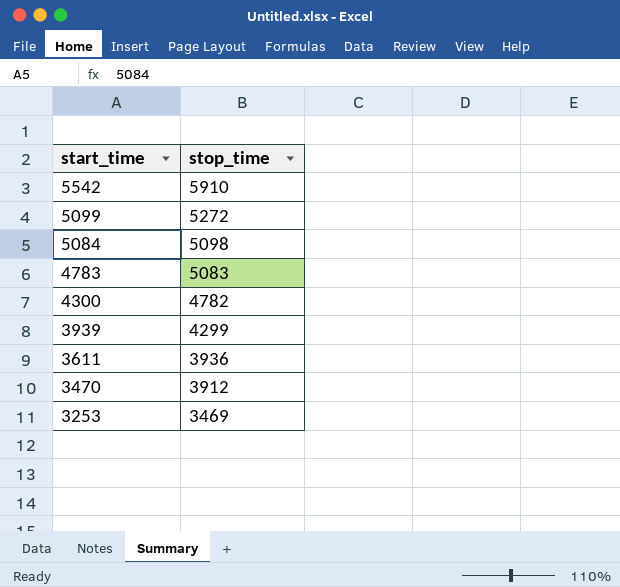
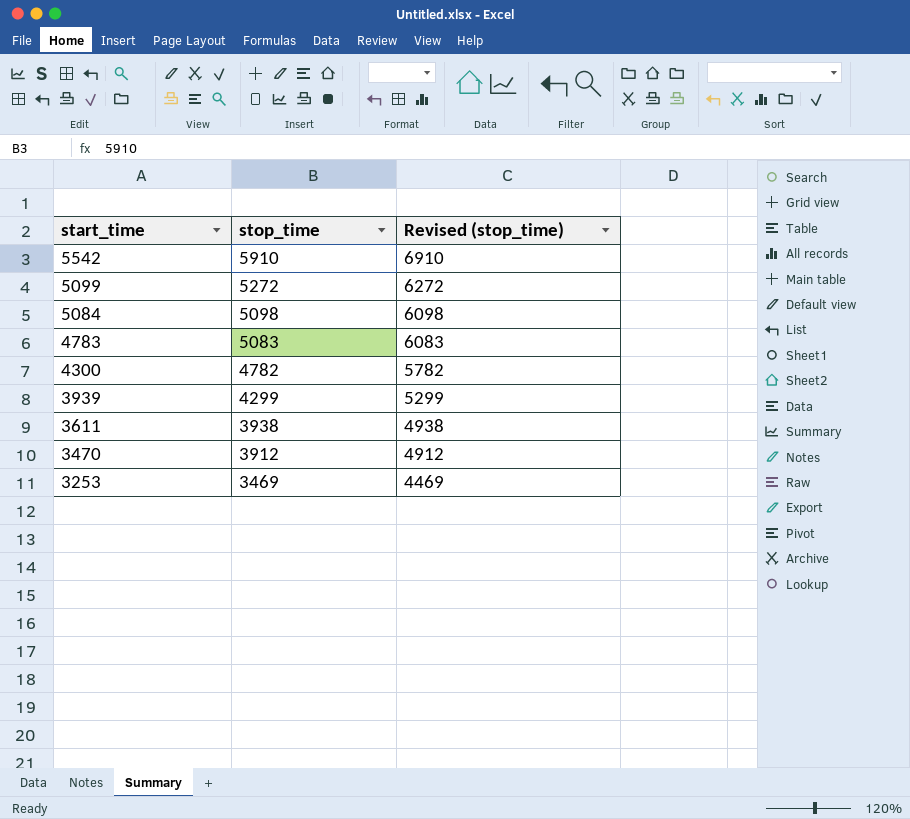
column Revised (stop_time) | formula: none -> [stop_time] + 1000
3611 | stop_time: 3936 -> 3938

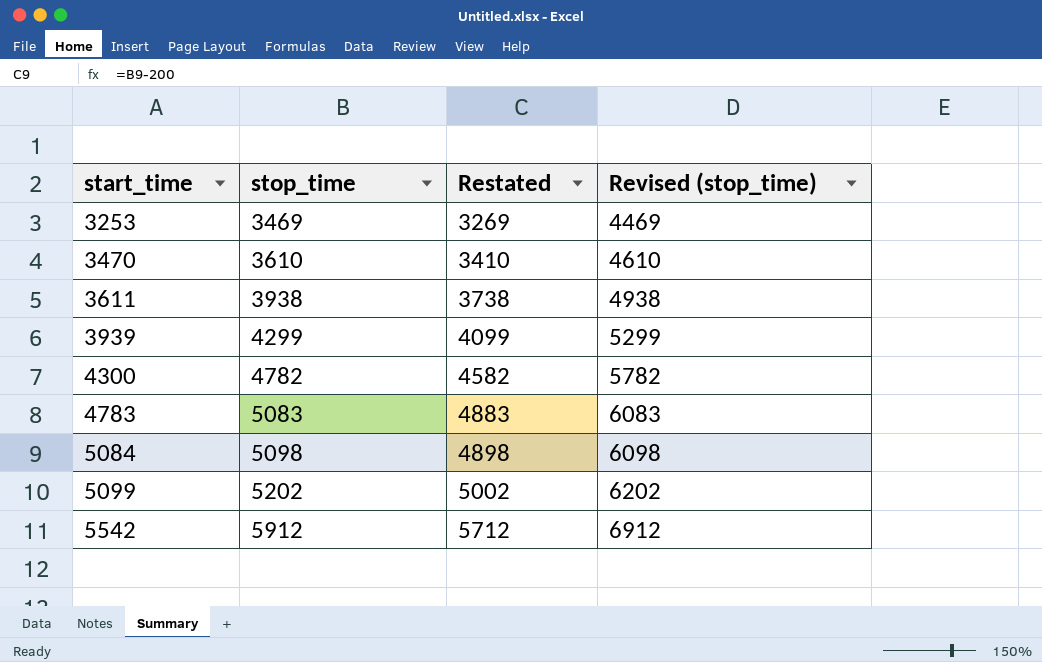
row order: start_time descending -> start_time ascending
column Restated | formula: none -> [stop_time] - 200
3470 | stop_time: 3912 -> 3610
3470 | Revised (stop_time): 4912 -> 4610
5099 | stop_time: 5272 -> 5202
5099 | Revised (stop_time): 6272 -> 6202
5542 | stop_time: 5910 -> 5912
5542 | Revised (stop_time): 6910 -> 6912

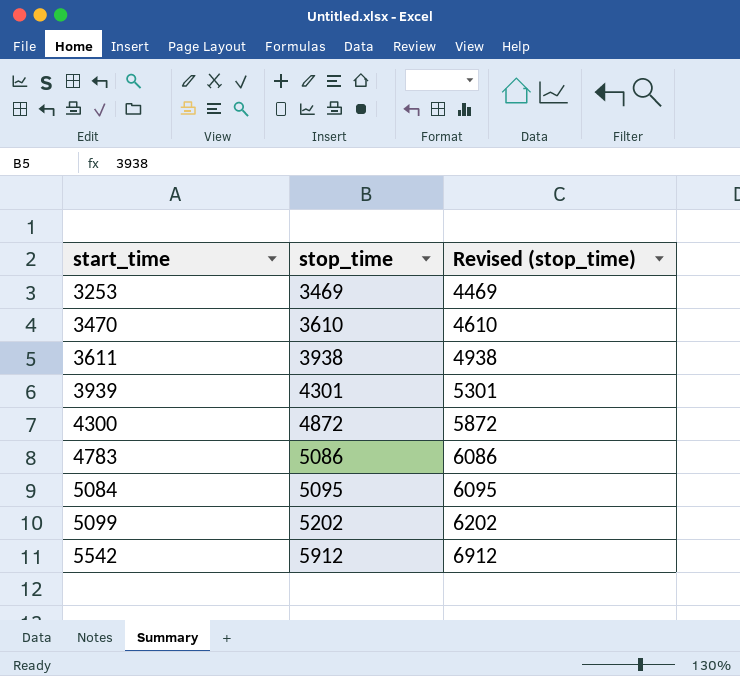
column Restated | formula: [stop_time] - 200 -> none
3939 | stop_time: 4299 -> 4301
3939 | Revised (stop_time): 5299 -> 5301
4300 | stop_time: 4782 -> 4872
4300 | Revised (stop_time): 5782 -> 5872
4783 | stop_time: 5083 -> 5086
4783 | Revised (stop_time): 6083 -> 6086
5084 | stop_time: 5098 -> 5095
5084 | Revised (stop_time): 6098 -> 6095

